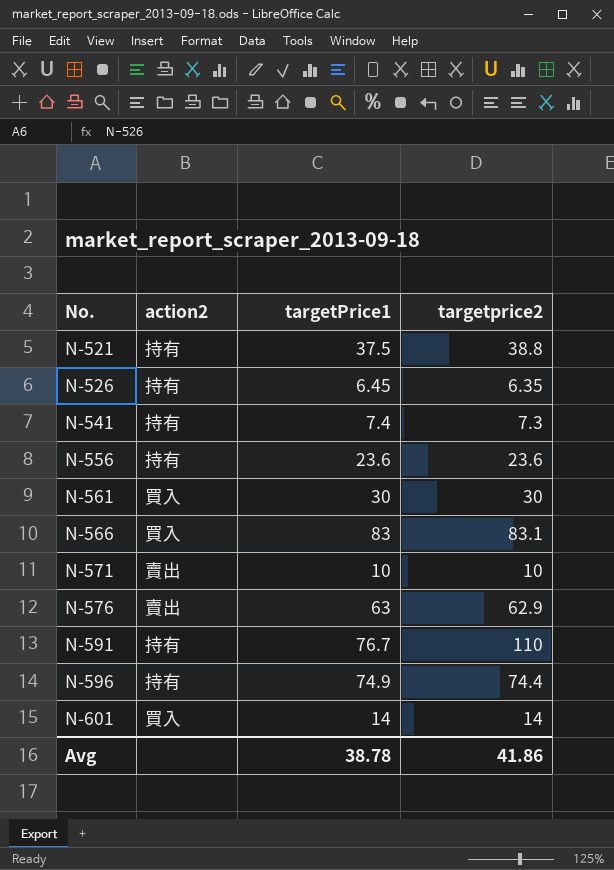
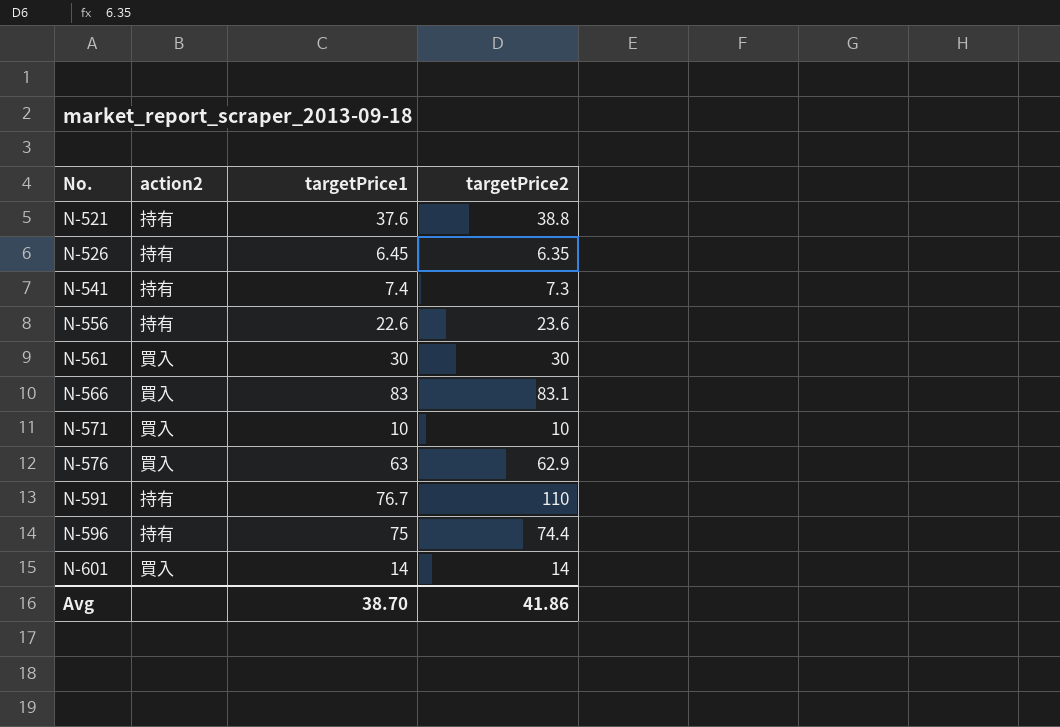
column name: targetprice2 -> targetPrice2
N-521 | targetPrice1: 37.5 -> 37.6
N-556 | targetPrice1: 23.6 -> 22.6
N-571 | action2: 賣出 -> 買入
N-576 | action2: 賣出 -> 買入
N-596 | targetPrice1: 74.9 -> 75
Avg | targetPrice1: 38.78 -> 38.70

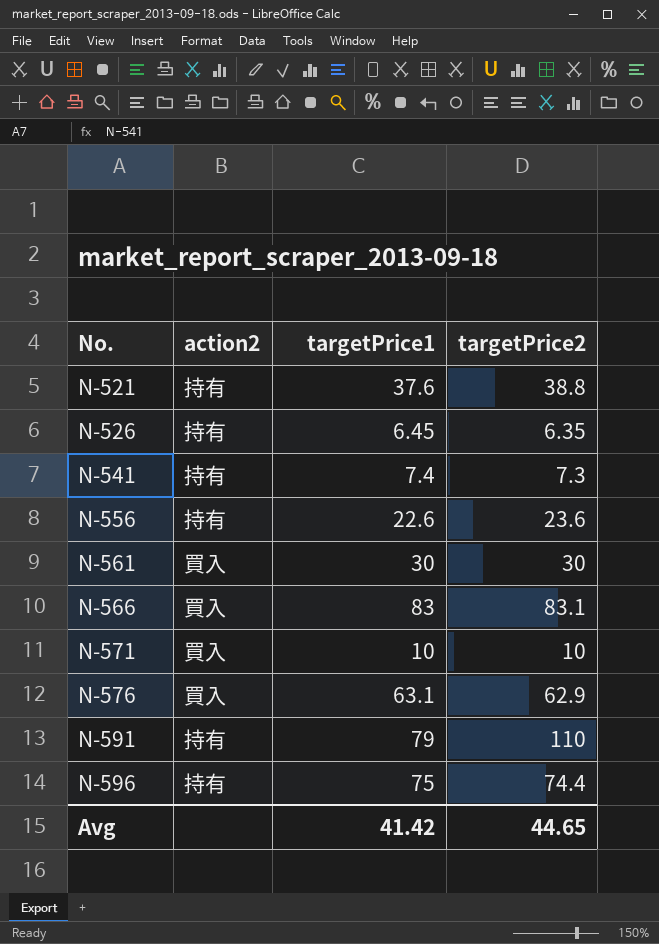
row N-601: 買入 | 14 | 14 -> none
N-576 | targetPrice1: 63 -> 63.1
N-591 | targetPrice1: 76.7 -> 79
Avg | targetPrice1: 38.70 -> 41.42
Avg | targetPrice2: 41.86 -> 44.65

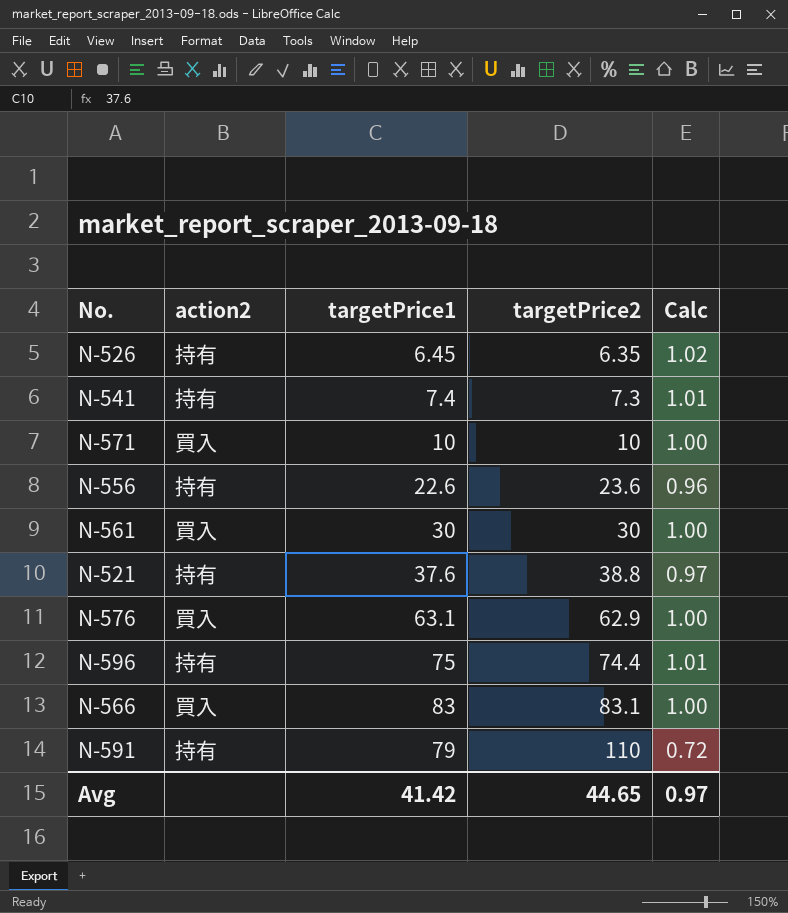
row order: No. ascending -> targetPrice2 ascending
column Calc | formula: none -> [targetPrice1] / [targetPrice2]

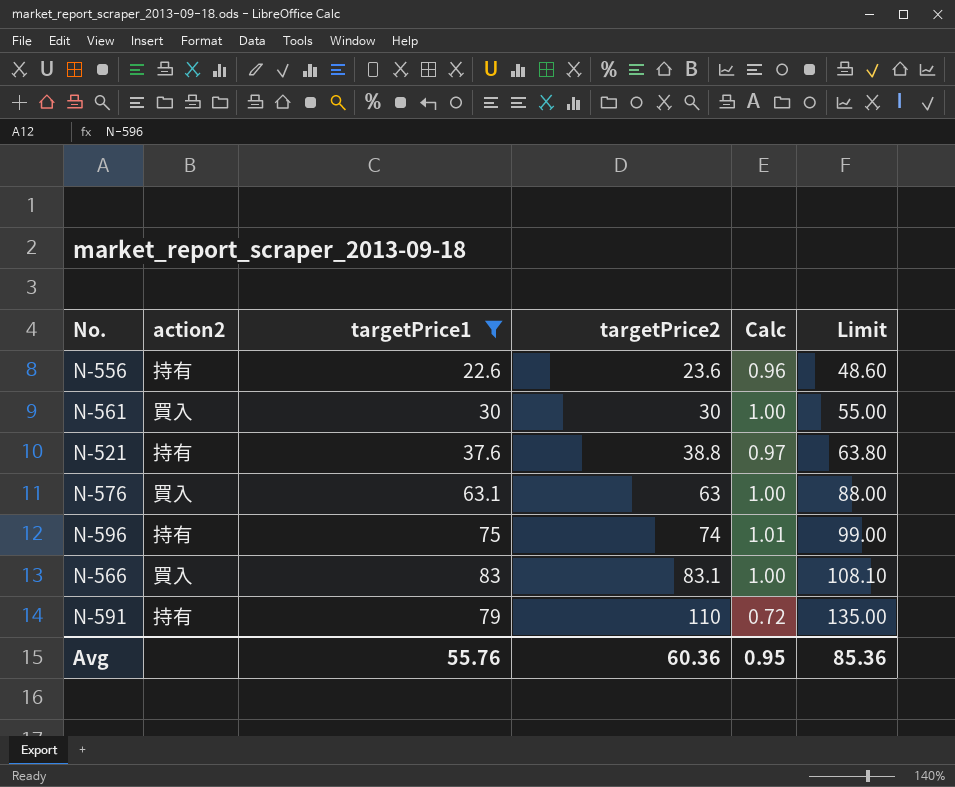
filter: none -> targetPrice1 >= 22.6
column Limit | formula: none -> [targetPrice2] + 25
N-576 | targetPrice2: 62.9 -> 63
N-596 | targetPrice2: 74.4 -> 74
Avg | targetPrice1: 41.42 -> 55.76
Avg | targetPrice2: 44.65 -> 60.36
Avg | Calc: 0.97 -> 0.95

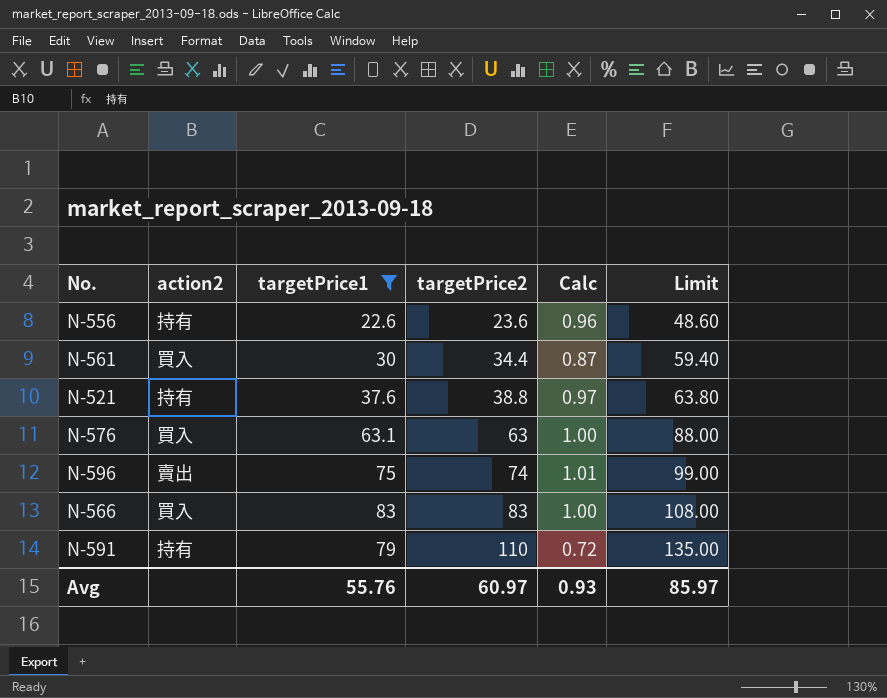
N-561 | targetPrice2: 30 -> 34.4
N-561 | Calc: 1.00 -> 0.87
N-561 | Limit: 55.00 -> 59.40
N-596 | action2: 持有 -> 賣出
N-566 | targetPrice2: 83.1 -> 83
N-566 | Limit: 108.10 -> 108.00
Avg | targetPrice2: 60.36 -> 60.97
Avg | Calc: 0.95 -> 0.93
Avg | Limit: 85.36 -> 85.97

